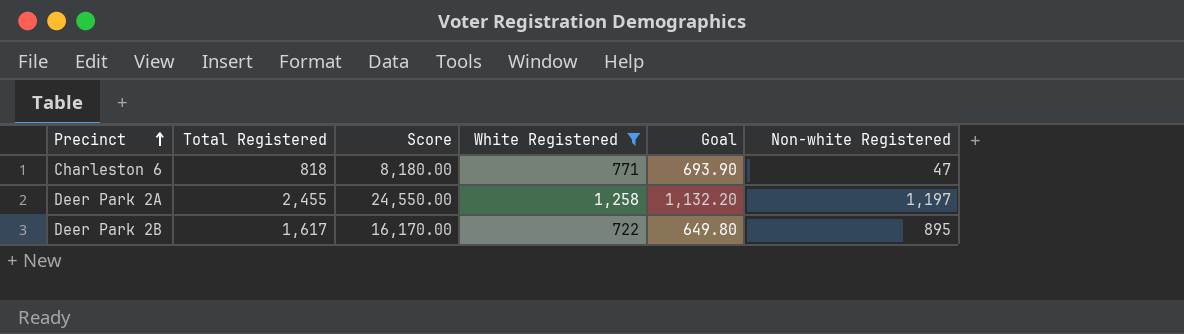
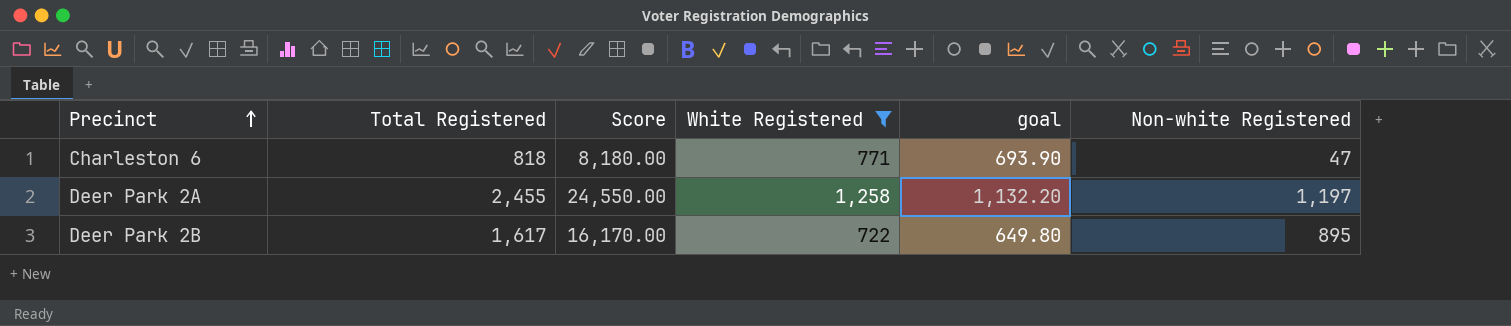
column name: Goal -> goal

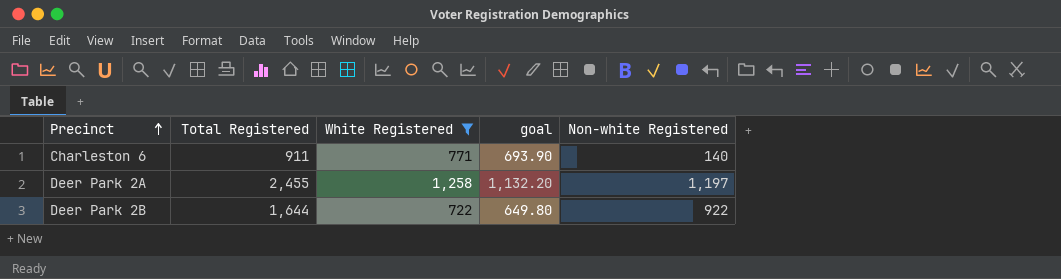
column Score | formula: [Total Registered] * 10 -> none
Charleston 6 | Total Registered: 818 -> 911
Charleston 6 | Non-white Registered: 47 -> 140
Deer Park 2B | Total Registered: 1,617 -> 1,644
Deer Park 2B | Non-white Registered: 895 -> 922

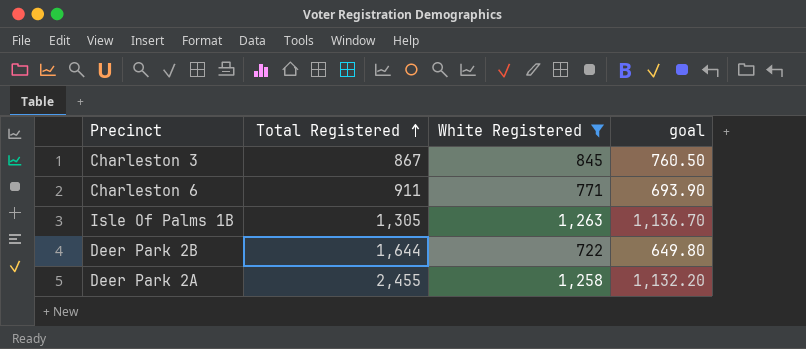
row order: Precinct ascending -> Total Registered ascending
column Non-white Registered | formula: [Total Registered] - [White Registered] -> none
row Charleston 3: none -> 867 | 845 | 760.50
row Isle Of Palms 1B: none -> 1,305 | 1,263 | 1,136.70

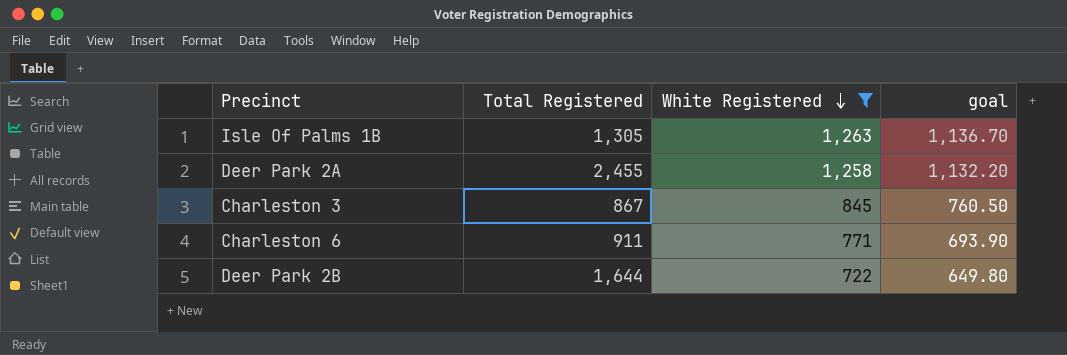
row order: Total Registered ascending -> White Registered descending

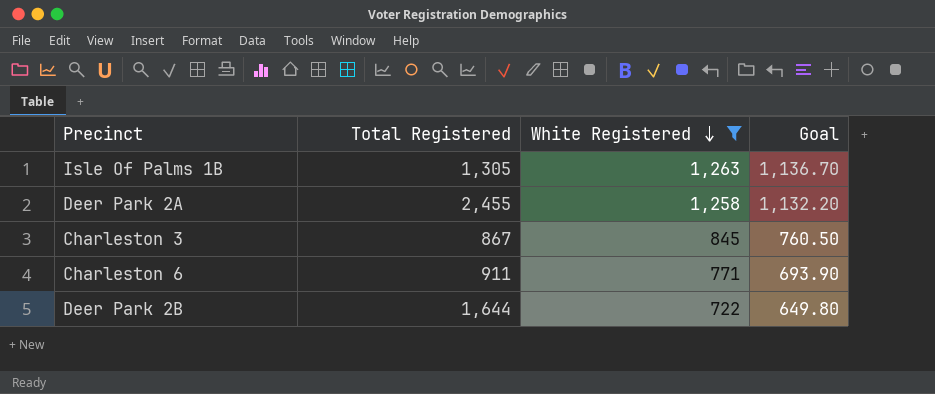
column name: goal -> Goal

